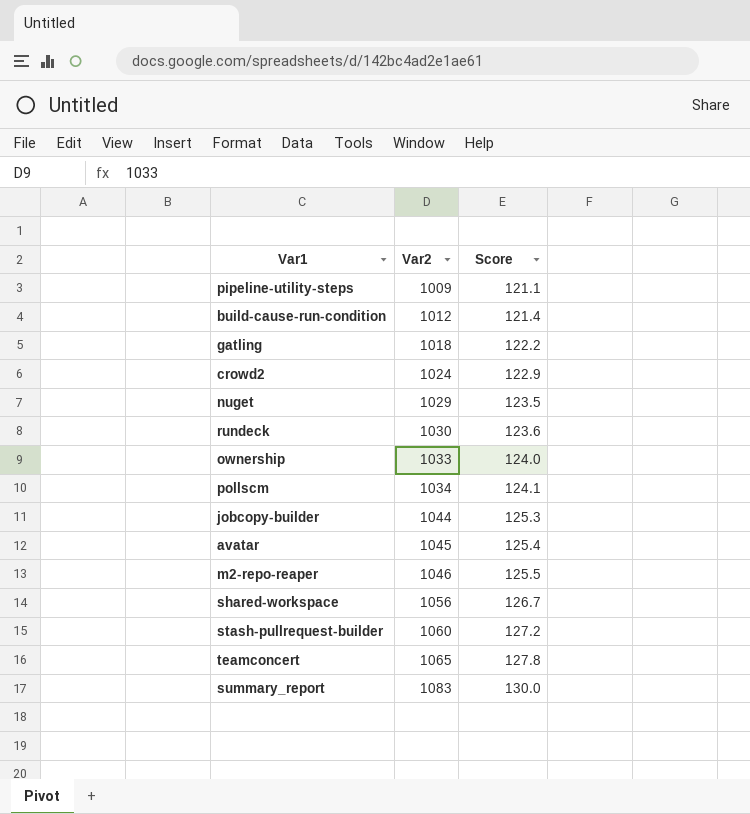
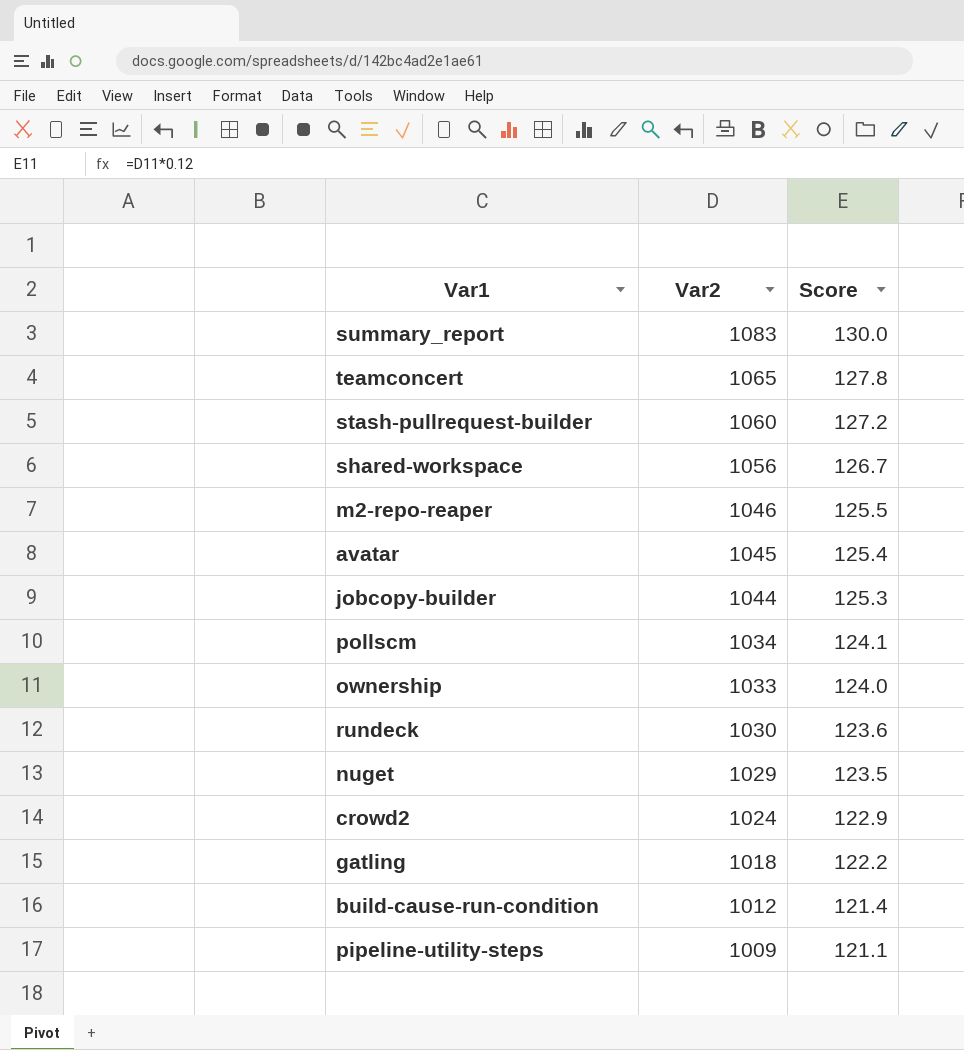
row order: Var2 ascending -> Var2 descending

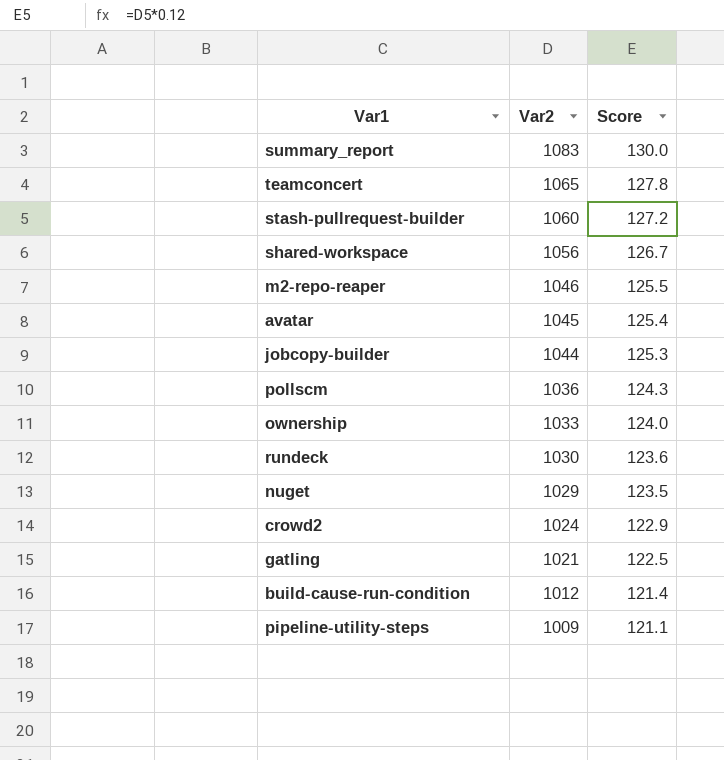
pollscm | Var2: 1034 -> 1036
pollscm | Score: 124.1 -> 124.3
gatling | Var2: 1018 -> 1021
gatling | Score: 122.2 -> 122.5

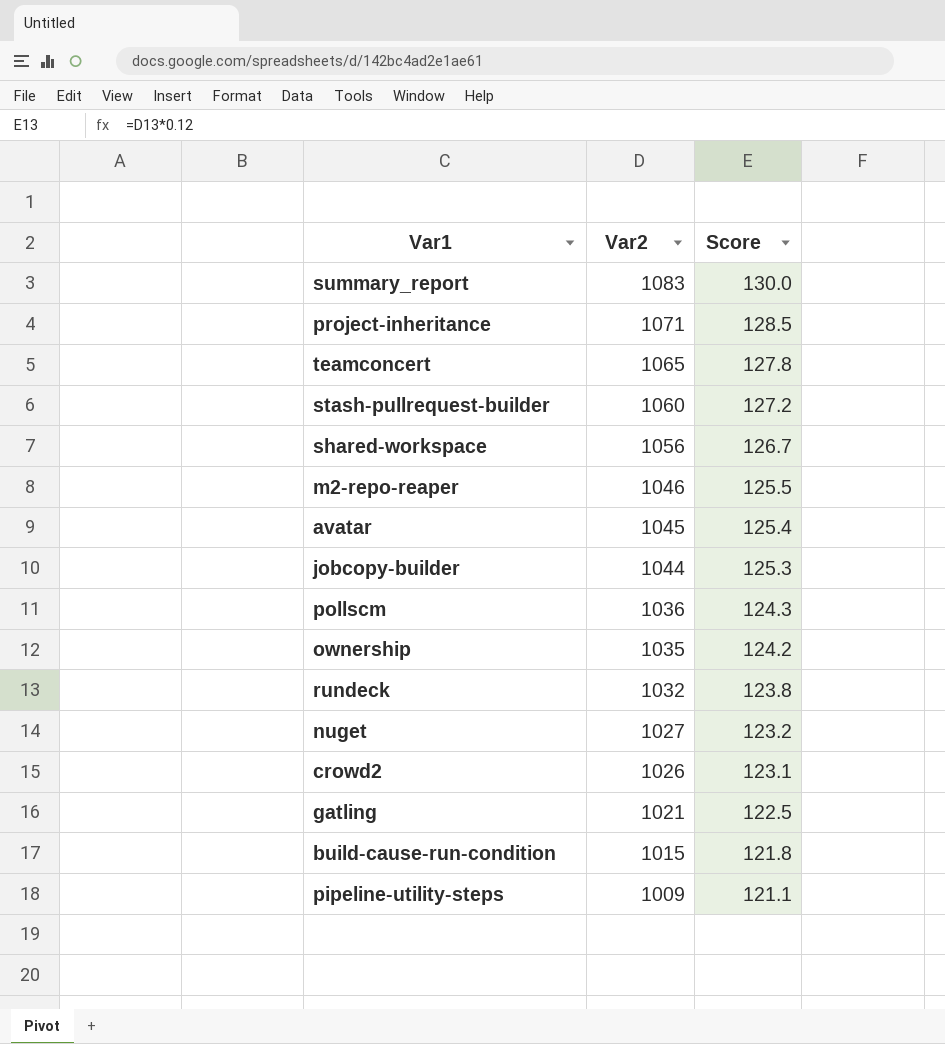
row project-inheritance: none -> 1071 | 128.5
ownership | Var2: 1033 -> 1035
ownership | Score: 124.0 -> 124.2
rundeck | Var2: 1030 -> 1032
rundeck | Score: 123.6 -> 123.8
nuget | Var2: 1029 -> 1027
nuget | Score: 123.5 -> 123.2
crowd2 | Var2: 1024 -> 1026
crowd2 | Score: 122.9 -> 123.1
build-cause-run-condition | Var2: 1012 -> 1015
build-cause-run-condition | Score: 121.4 -> 121.8

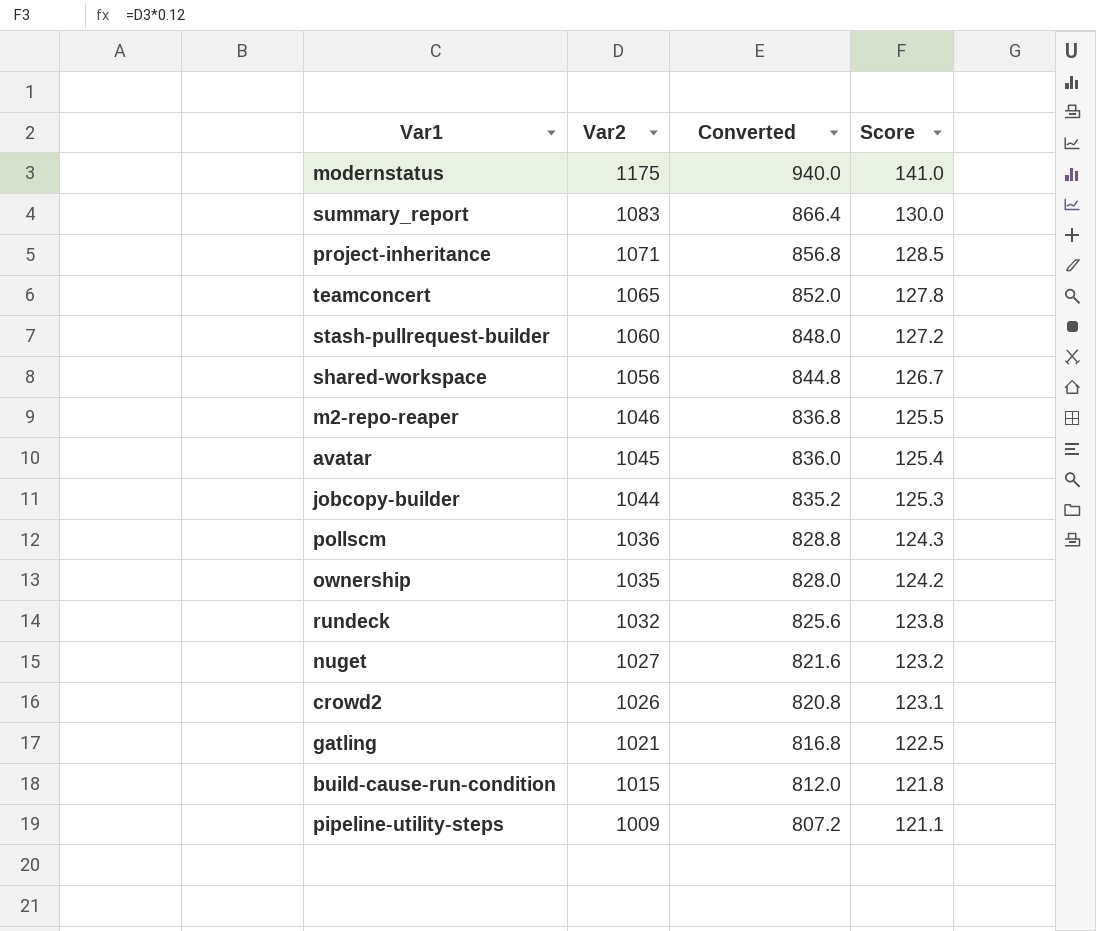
column Converted | formula: none -> [Var2] * 0.8
row modernstatus: none -> 1175 | 940.0 | 141.0

